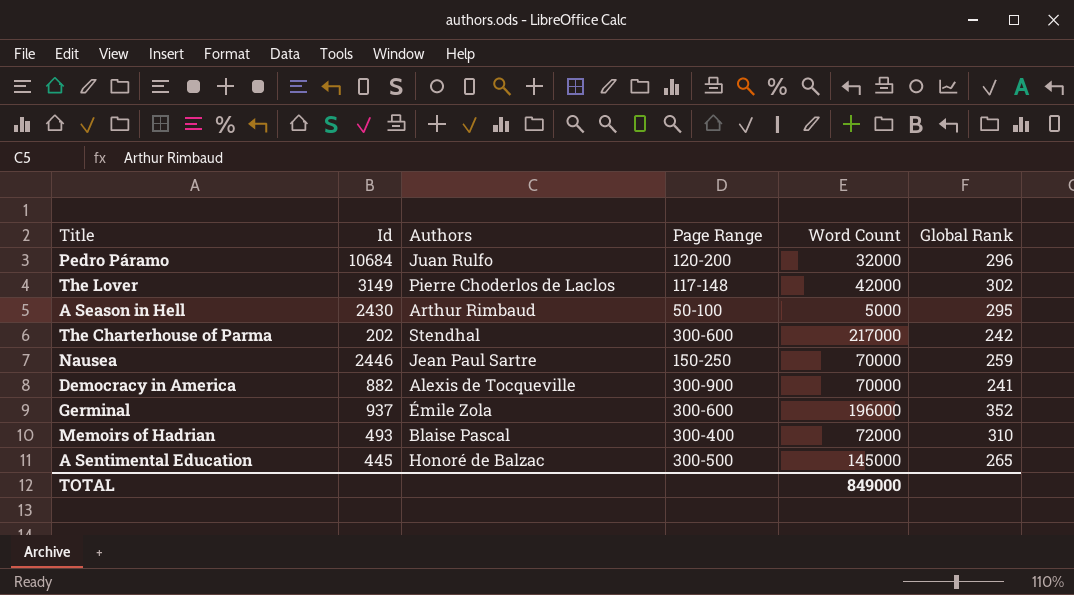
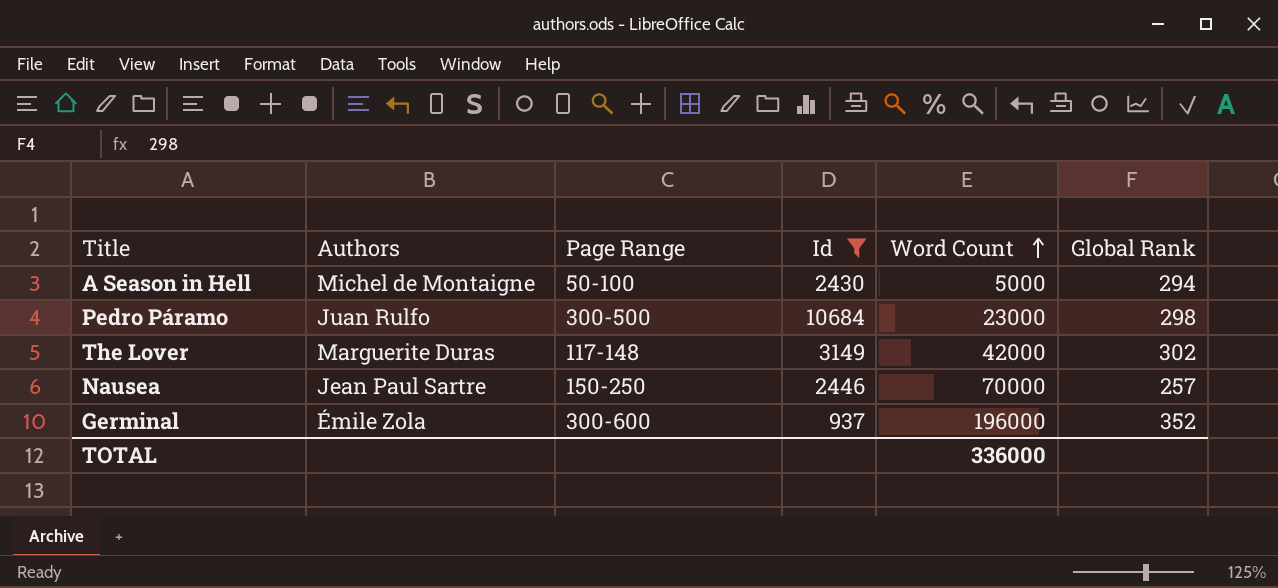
filter: none -> Id >= 937
row order: none -> Word Count ascending
column Id | position: 2 -> 4
A Season in Hell | Authors: Arthur Rimbaud -> Michel de Montaigne
A Season in Hell | Global Rank: 295 -> 294
Pedro Páramo | Page Range: 120-200 -> 300-500
Pedro Páramo | Word Count: 32000 -> 23000
Pedro Páramo | Global Rank: 296 -> 298
The Lover | Authors: Pierre Choderlos de Laclos -> Marguerite Duras
Nausea | Global Rank: 259 -> 257
TOTAL | Word Count: 849000 -> 336000

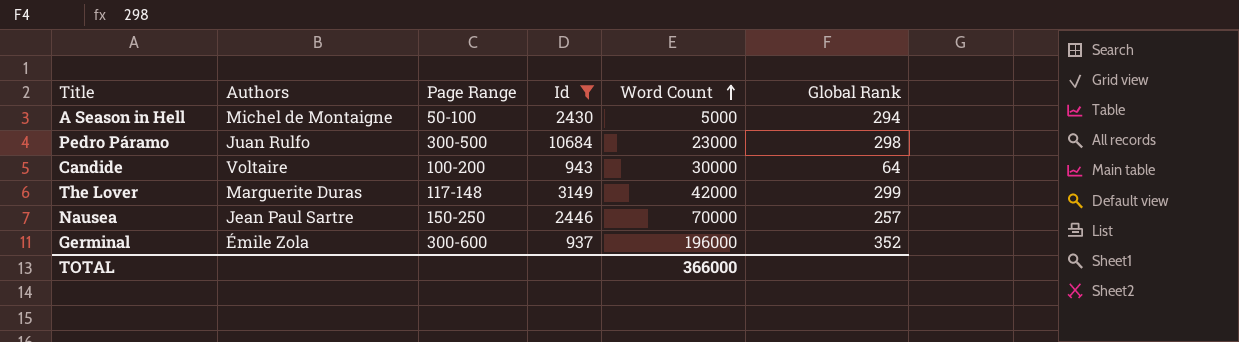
row Candide: none -> Voltaire | 100-200 | 943 | 30000 | 64
The Lover | Global Rank: 302 -> 299
TOTAL | Word Count: 336000 -> 366000

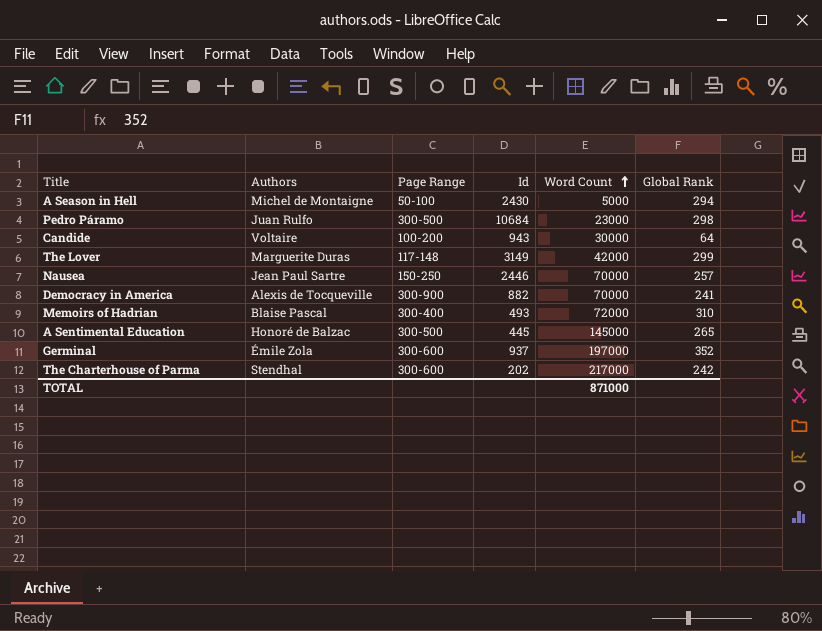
filter: Id >= 937 -> none
Germinal | Word Count: 196000 -> 197000
TOTAL | Word Count: 366000 -> 871000

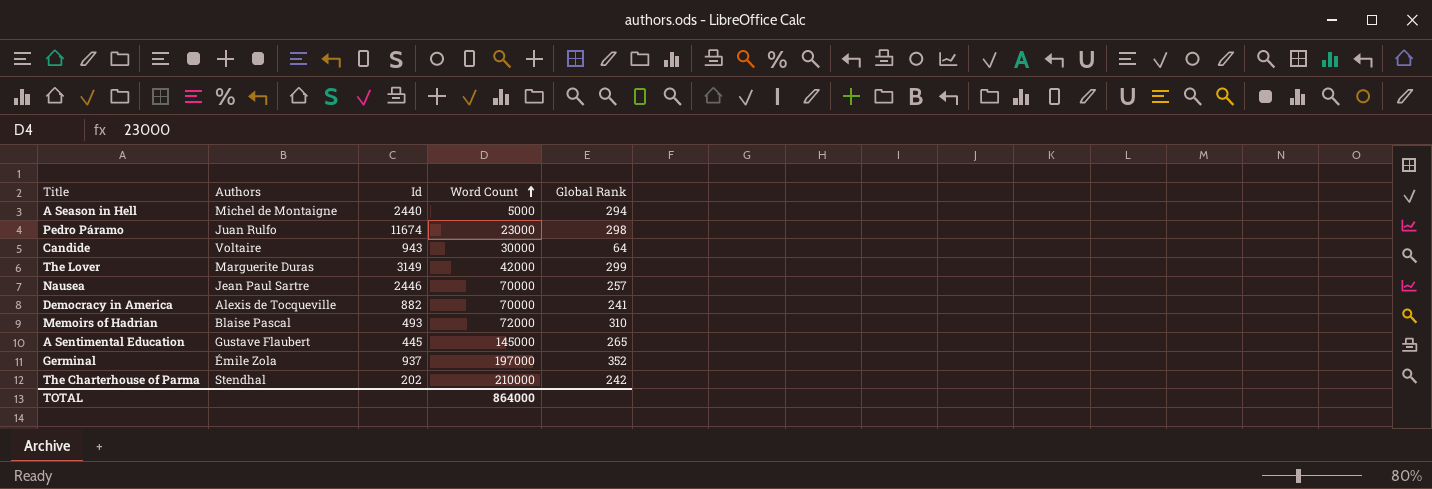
column Page Range | position: 3 -> none
A Season in Hell | Id: 2430 -> 2440
Pedro Páramo | Id: 10684 -> 11674
A Sentimental Education | Authors: Honoré de Balzac -> Gustave Flaubert
The Charterhouse of Parma | Word Count: 217000 -> 210000
TOTAL | Word Count: 871000 -> 864000

